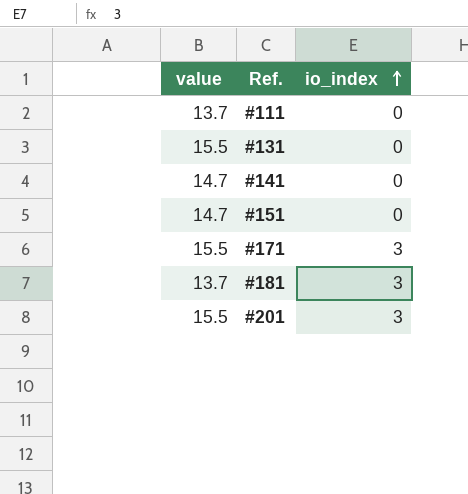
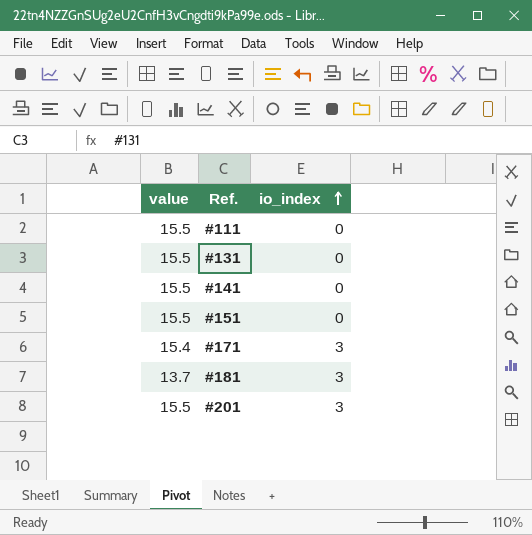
#111 | value: 13.7 -> 15.5
#141 | value: 14.7 -> 15.5
#151 | value: 14.7 -> 15.5
#171 | value: 15.5 -> 15.4

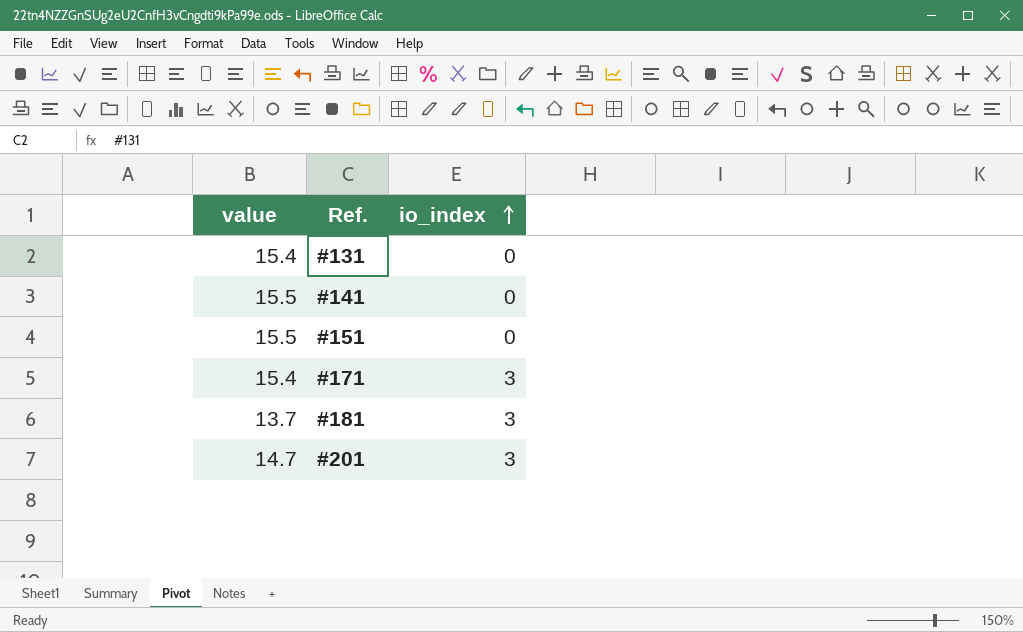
row #111: 15.5 | 0 -> none
#131 | value: 15.5 -> 15.4
#201 | value: 15.5 -> 14.7

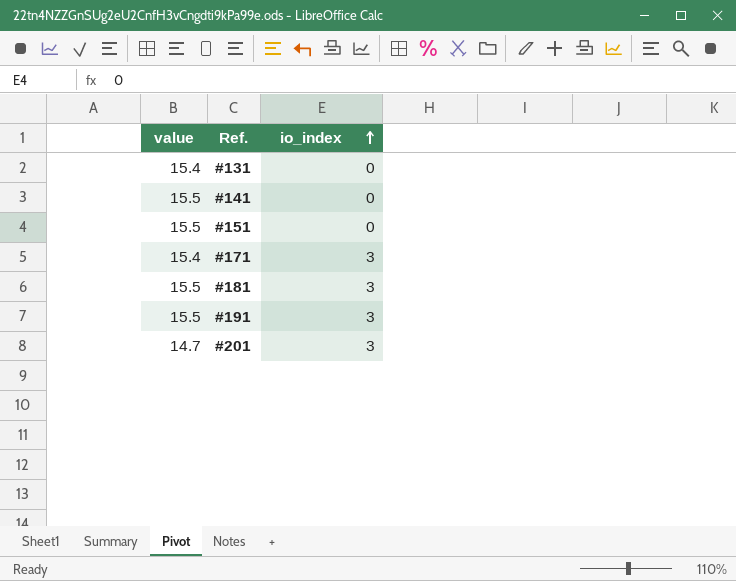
#181 | value: 13.7 -> 15.5
row #191: none -> 15.5 | 3

